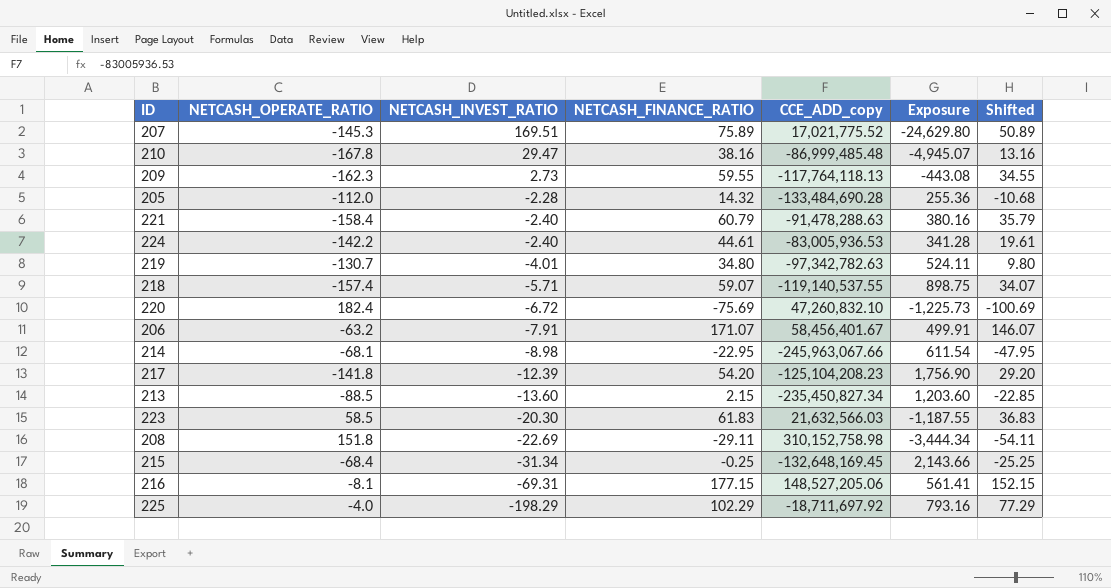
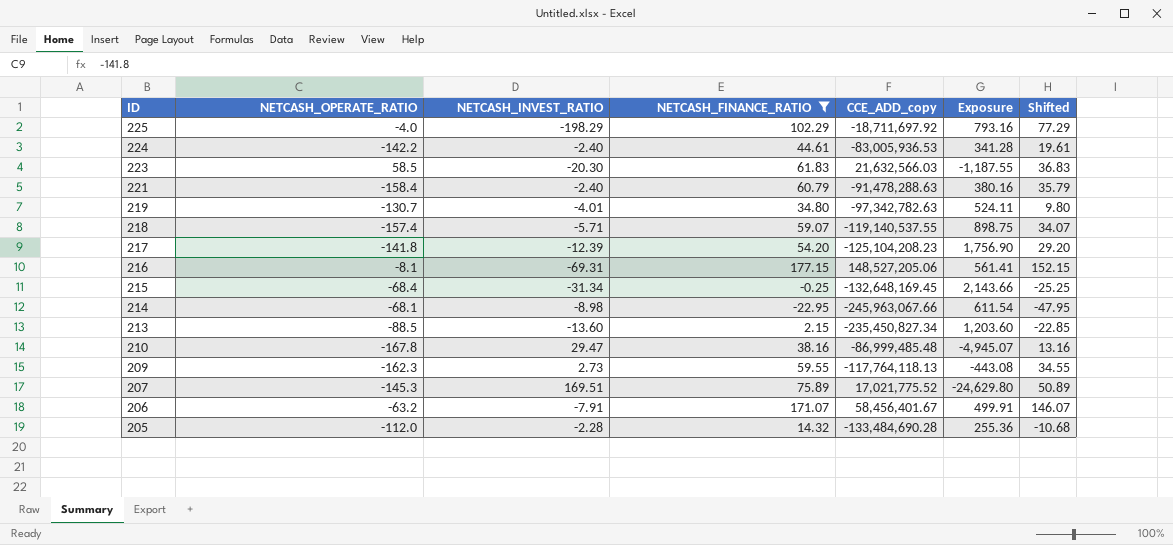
filter: none -> NETCASH_FINANCE_RATIO >= -22.95
row order: NETCASH_INVEST_RATIO descending -> ID descending

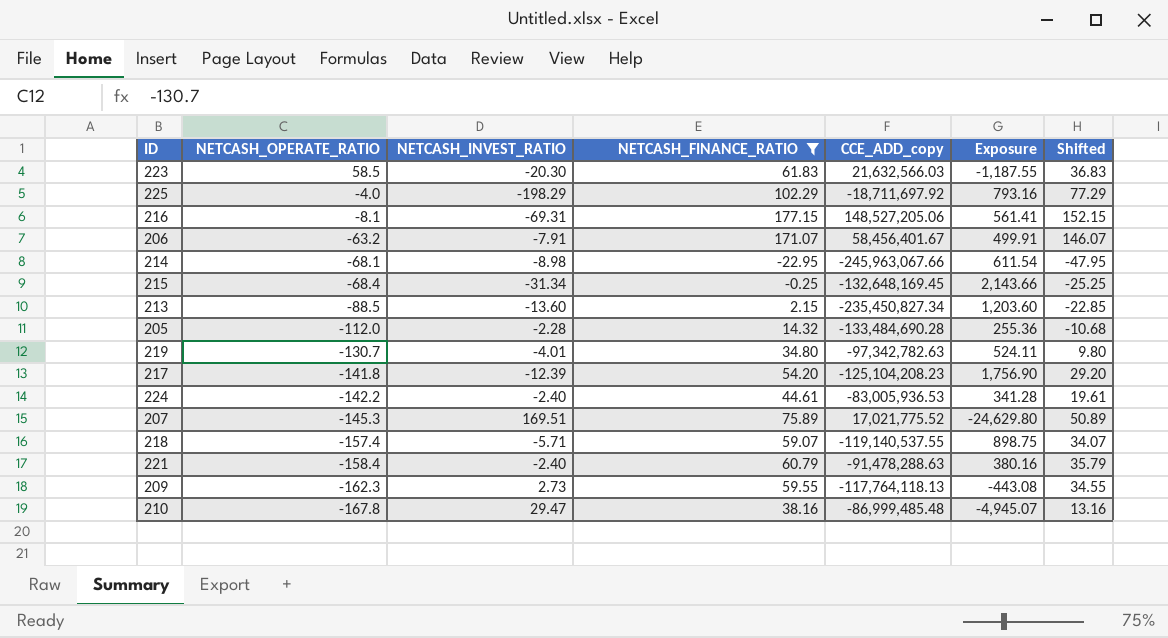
row order: ID descending -> NETCASH_OPERATE_RATIO descending

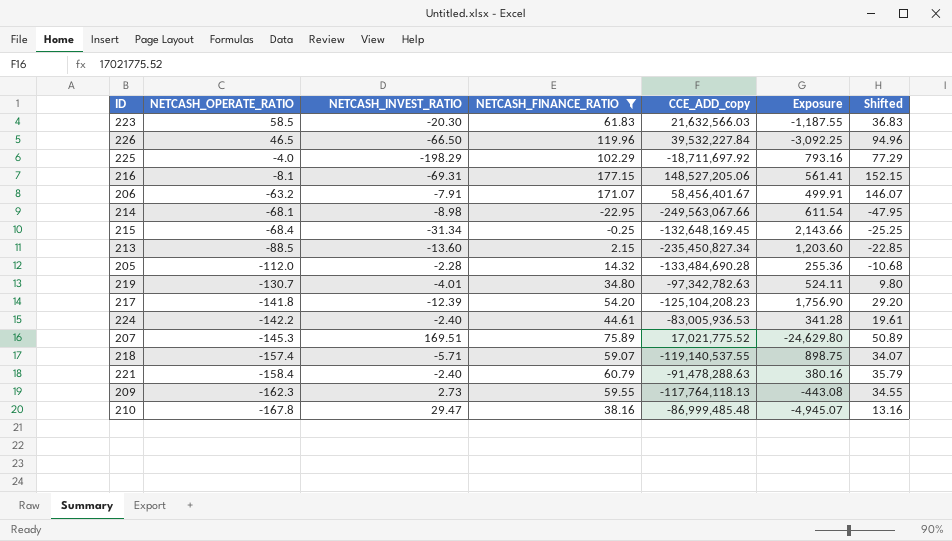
row 226: none -> 46.5 | -66.50 | 119.96 | 39,532,227.84 | -3,092.25 | 94.96
214 | CCE_ADD_copy: -245,963,067.66 -> -249,563,067.66

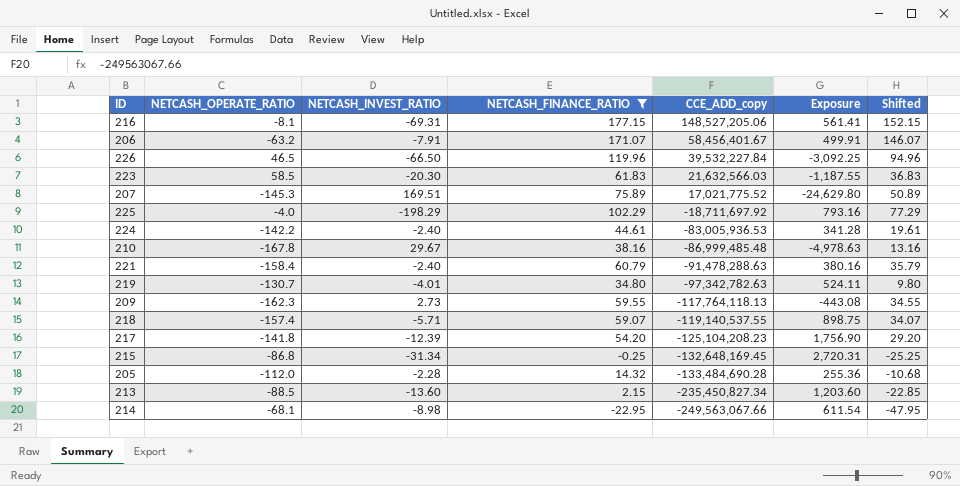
row order: NETCASH_OPERATE_RATIO descending -> CCE_ADD_copy descending
210 | NETCASH_INVEST_RATIO: 29.47 -> 29.67
210 | Exposure: -4,945.07 -> -4,978.63
215 | NETCASH_OPERATE_RATIO: -68.4 -> -86.8
215 | Exposure: 2,143.66 -> 2,720.31

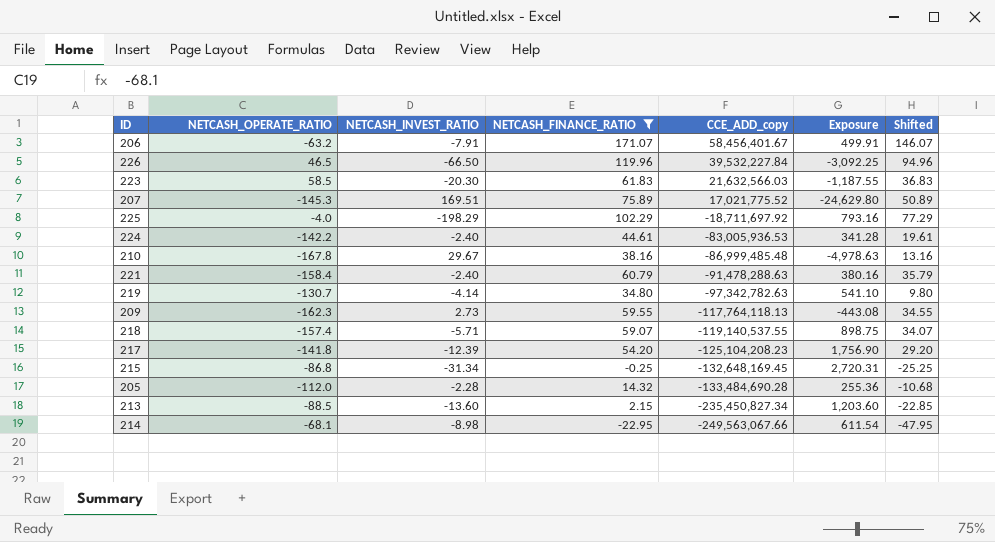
row 216: -8.1 | -69.31 | 177.15 | 148,527,205.06 | 561.41 | 152.15 -> none
219 | NETCASH_INVEST_RATIO: -4.01 -> -4.14
219 | Exposure: 524.11 -> 541.10

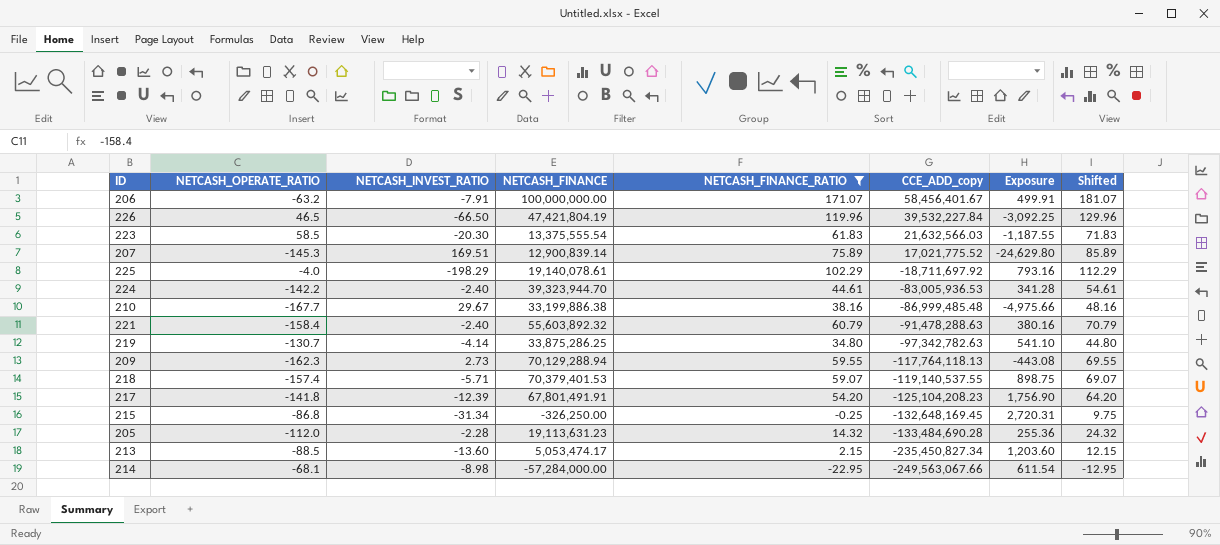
column NETCASH_FINANCE | position: none -> 4
column Shifted | formula: [NETCASH_FINANCE_RATIO] - 25 -> [NETCASH_FINANCE_RATIO] + 10
210 | NETCASH_OPERATE_RATIO: -167.8 -> -167.7
210 | Exposure: -4,978.63 -> -4,975.66

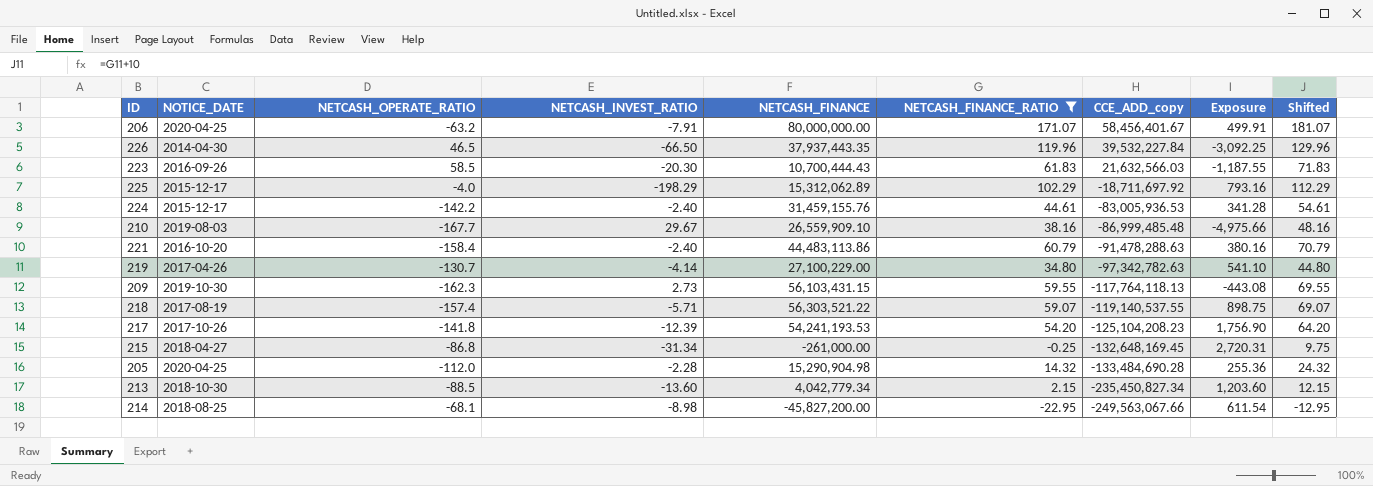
column NOTICE_DATE | position: none -> 2
row 207: -145.3 | 169.51 | 12,900,839.14 | 75.89 | 17,021,775.52 | -24,629.80 | 85.89 -> none
206 | NETCASH_FINANCE: 100,000,000.00 -> 80,000,000.00
226 | NETCASH_FINANCE: 47,421,804.19 -> 37,937,443.35
223 | NETCASH_FINANCE: 13,375,555.54 -> 10,700,444.43
225 | NETCASH_FINANCE: 19,140,078.61 -> 15,312,062.89
224 | NETCASH_FINANCE: 39,323,944.70 -> 31,459,155.76
210 | NETCASH_FINANCE: 33,199,886.38 -> 26,559,909.10
221 | NETCASH_FINANCE: 55,603,892.32 -> 44,483,113.86
219 | NETCASH_FINANCE: 33,875,286.25 -> 27,100,229.00
209 | NETCASH_FINANCE: 70,129,288.94 -> 56,103,431.15
218 | NETCASH_FINANCE: 70,379,401.53 -> 56,303,521.22
217 | NETCASH_FINANCE: 67,801,491.91 -> 54,241,193.53
215 | NETCASH_FINANCE: -326,250.00 -> -261,000.00
205 | NETCASH_FINANCE: 19,113,631.23 -> 15,290,904.98
213 | NETCASH_FINANCE: 5,053,474.17 -> 4,042,779.34
214 | NETCASH_FINANCE: -57,284,000.00 -> -45,827,200.00

